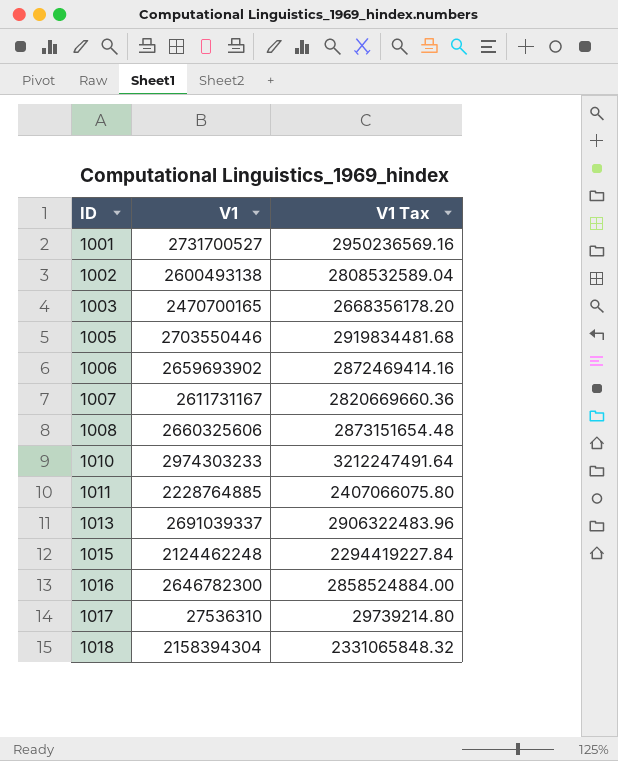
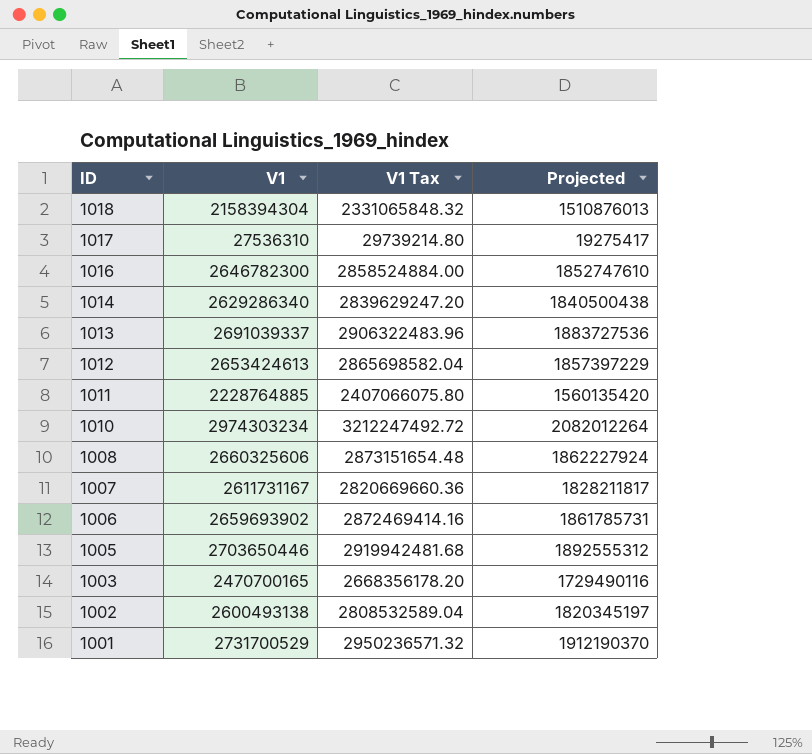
row order: ID ascending -> ID descending
column Projected | formula: none -> [V1] * 0.7
row 1015: 2124462248 | 2294419227.84 -> none
row 1014: none -> 2629286340 | 2839629247.20 | 1840500438
row 1012: none -> 2653424613 | 2865698582.04 | 1857397229
1010 | V1: 2974303233 -> 2974303234
1010 | V1 Tax: 3212247491.64 -> 3212247492.72
1005 | V1: 2703550446 -> 2703650446
1005 | V1 Tax: 2919834481.68 -> 2919942481.68
1001 | V1: 2731700527 -> 2731700529
1001 | V1 Tax: 2950236569.16 -> 2950236571.32

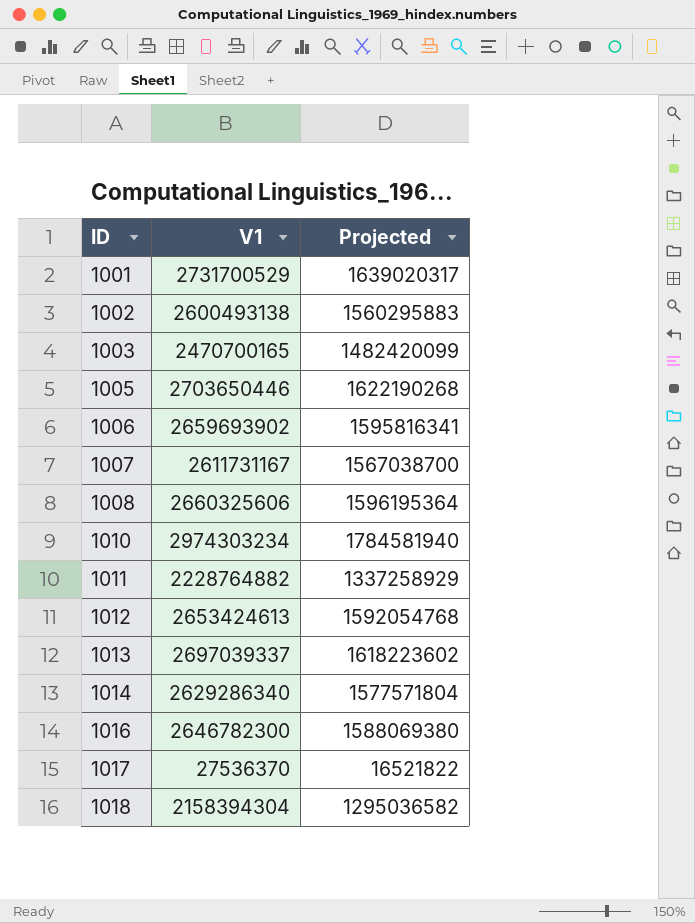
row order: ID descending -> ID ascending
column V1 Tax | formula: [V1] * 1.08 -> none
column Projected | formula: [V1] * 0.7 -> [V1] * 0.6
1011 | V1: 2228764885 -> 2228764882
1013 | V1: 2691039337 -> 2697039337
1017 | V1: 27536310 -> 27536370

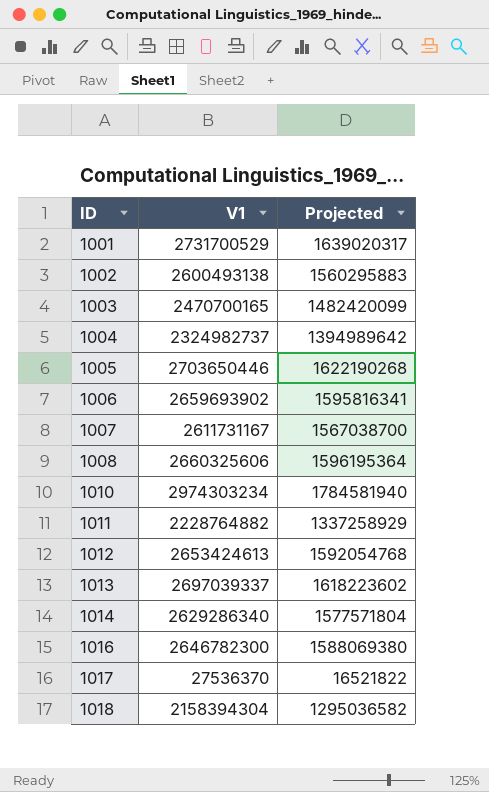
row 1004: none -> 2324982737 | 1394989642

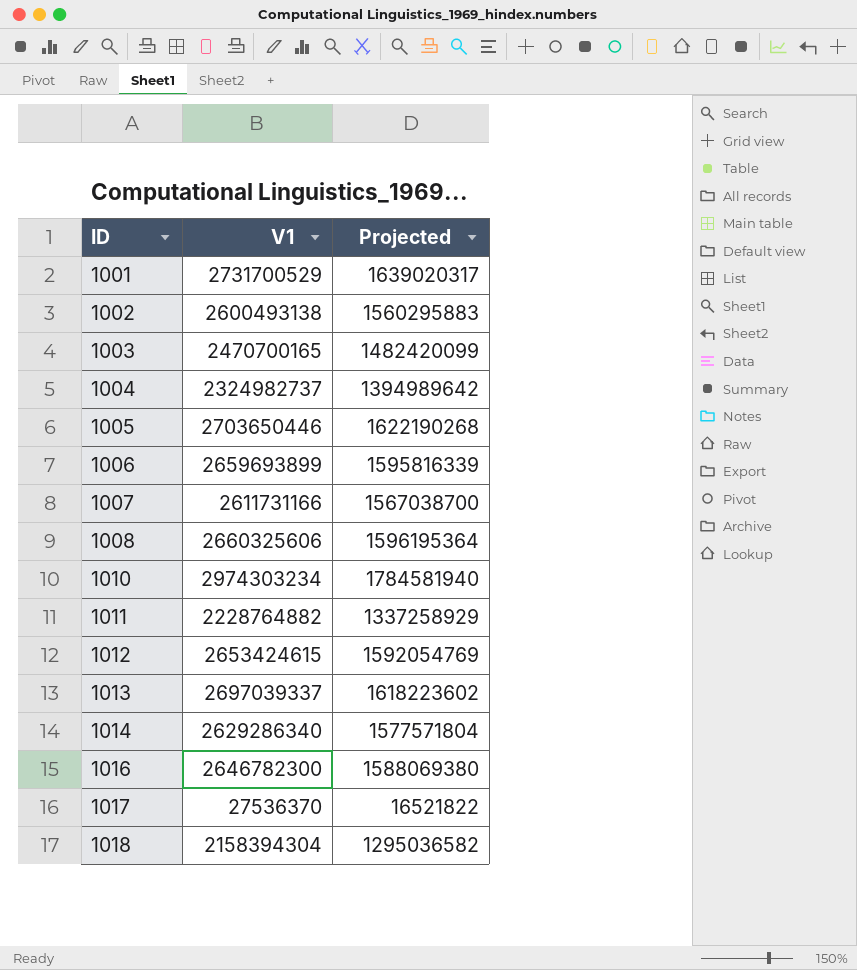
1006 | V1: 2659693902 -> 2659693899
1006 | Projected: 1595816341 -> 1595816339
1007 | V1: 2611731167 -> 2611731166
1012 | V1: 2653424613 -> 2653424615
1012 | Projected: 1592054768 -> 1592054769

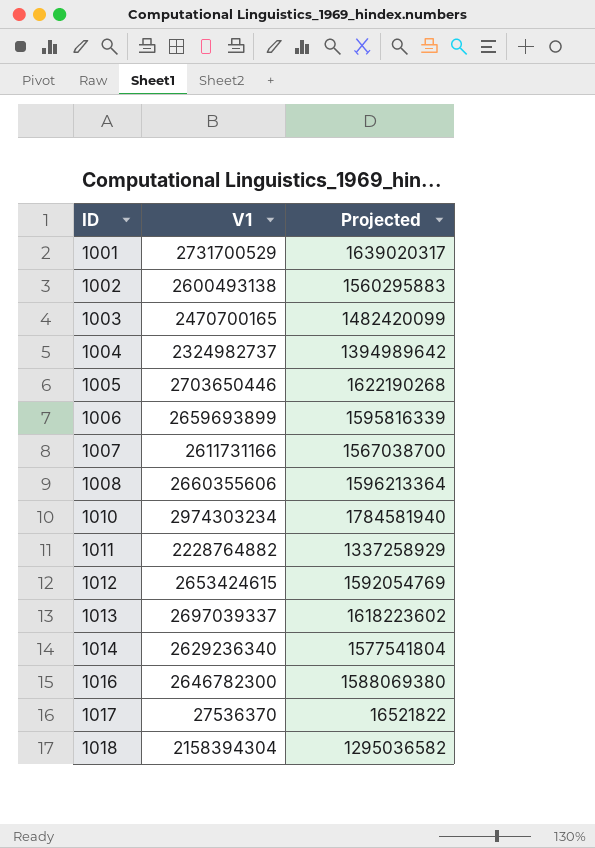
1008 | V1: 2660325606 -> 2660355606
1008 | Projected: 1596195364 -> 1596213364
1014 | V1: 2629286340 -> 2629236340
1014 | Projected: 1577571804 -> 1577541804

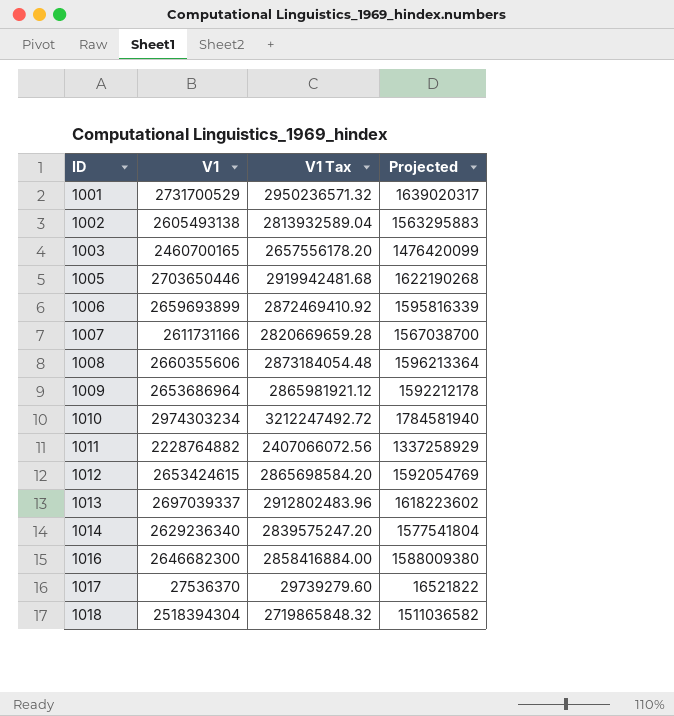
column V1 Tax | formula: none -> [V1] * 1.08
row 1004: 2324982737 | 1394989642 -> none
1002 | V1: 2600493138 -> 2605493138
1002 | Projected: 1560295883 -> 1563295883
1003 | V1: 2470700165 -> 2460700165
1003 | Projected: 1482420099 -> 1476420099
row 1009: none -> 2653686964 | 2865981921.12 | 1592212178
1016 | V1: 2646782300 -> 2646682300
1016 | Projected: 1588069380 -> 1588009380
1018 | V1: 2158394304 -> 2518394304
1018 | Projected: 1295036582 -> 1511036582

